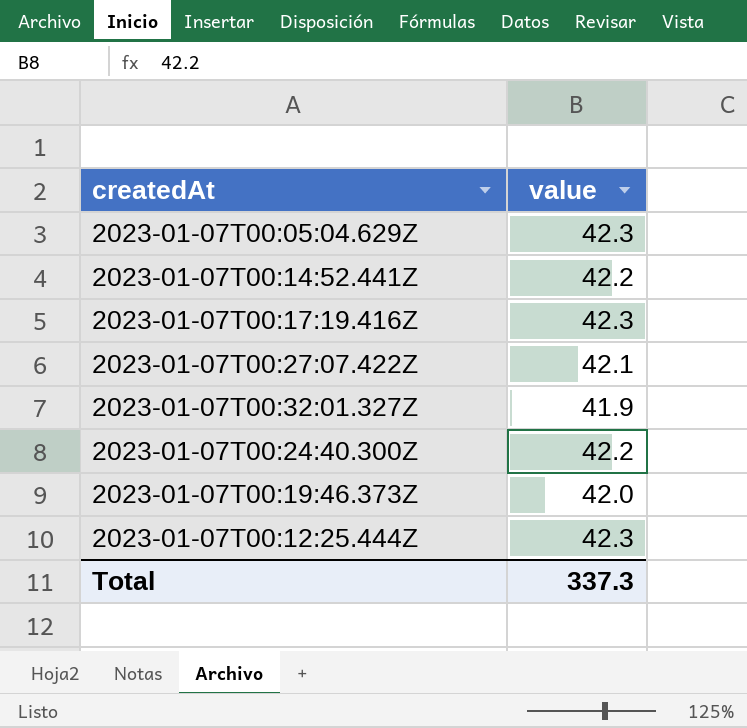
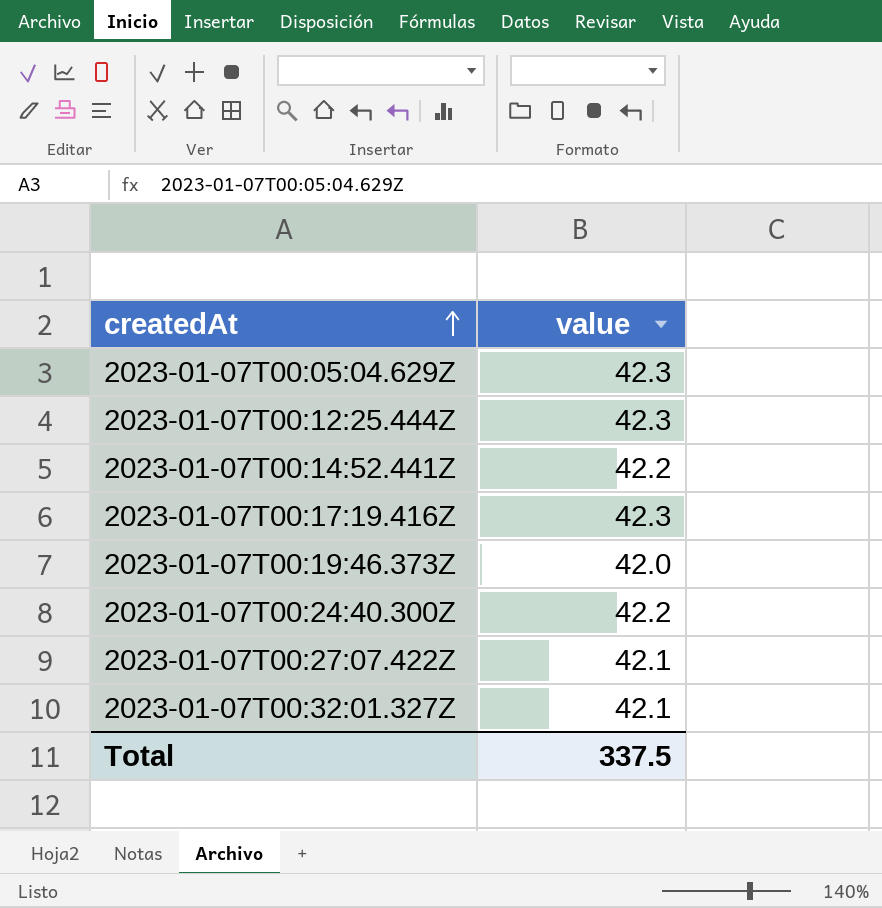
row order: none -> createdAt ascending
2023-01-07T00:32:01.327Z | value: 41.9 -> 42.1
Total | value: 337.3 -> 337.5

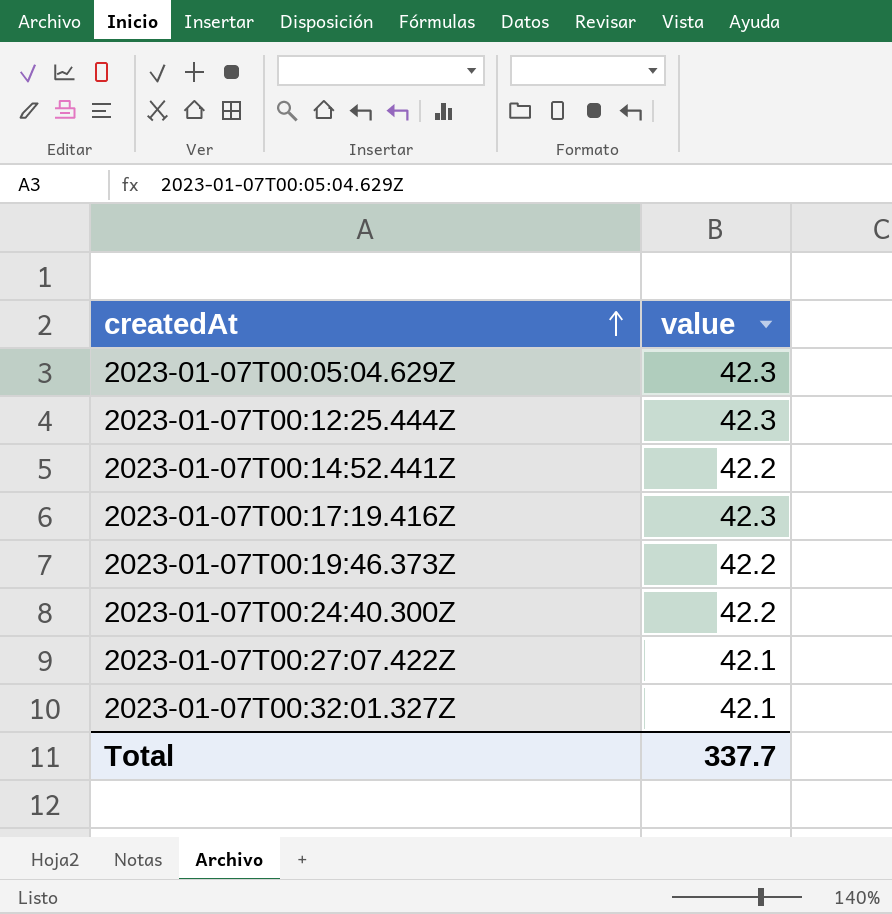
2023-01-07T00:19:46.373Z | value: 42.0 -> 42.2
Total | value: 337.5 -> 337.7

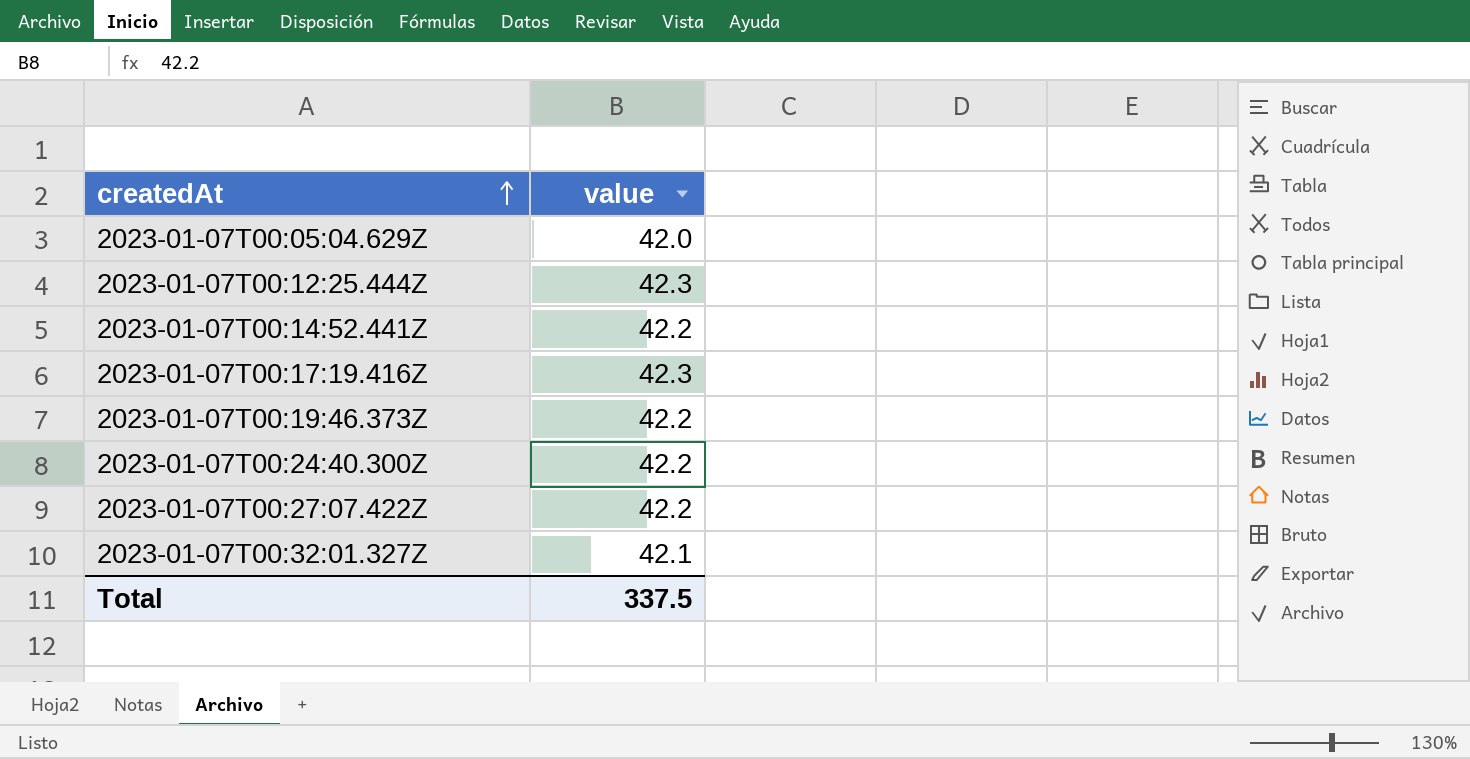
2023-01-07T00:05:04.629Z | value: 42.3 -> 42.0
2023-01-07T00:27:07.422Z | value: 42.1 -> 42.2
Total | value: 337.7 -> 337.5

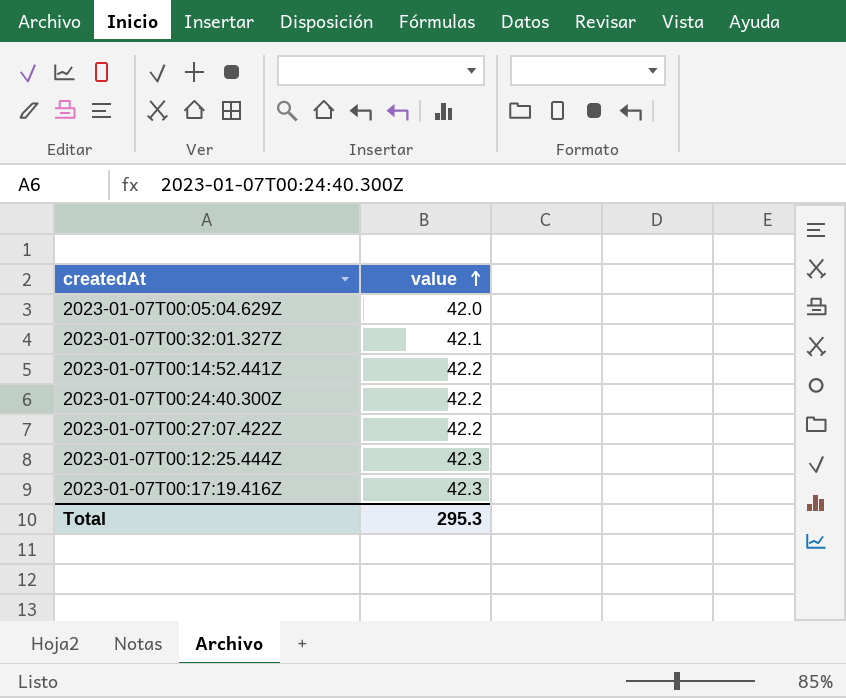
row order: createdAt ascending -> value ascending
row 2023-01-07T00:19:46.373Z: 42.2 -> none
Total | value: 337.5 -> 295.3

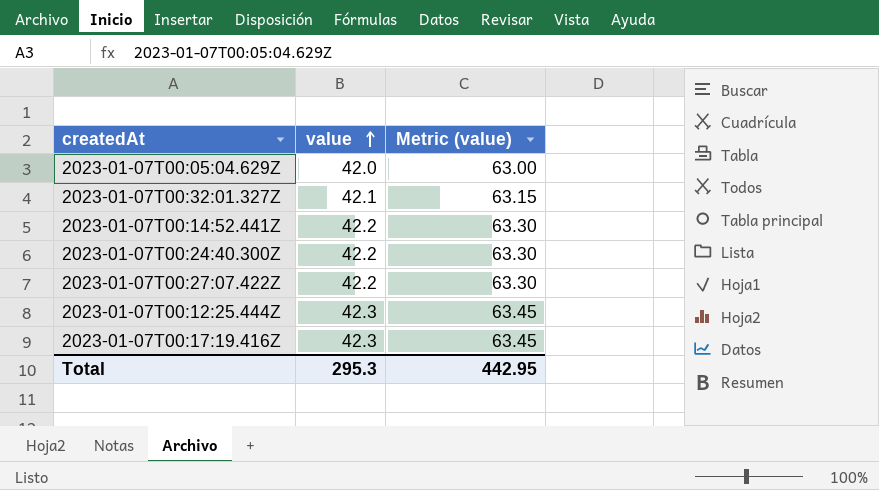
column Metric (value) | formula: none -> [value] * 1.5

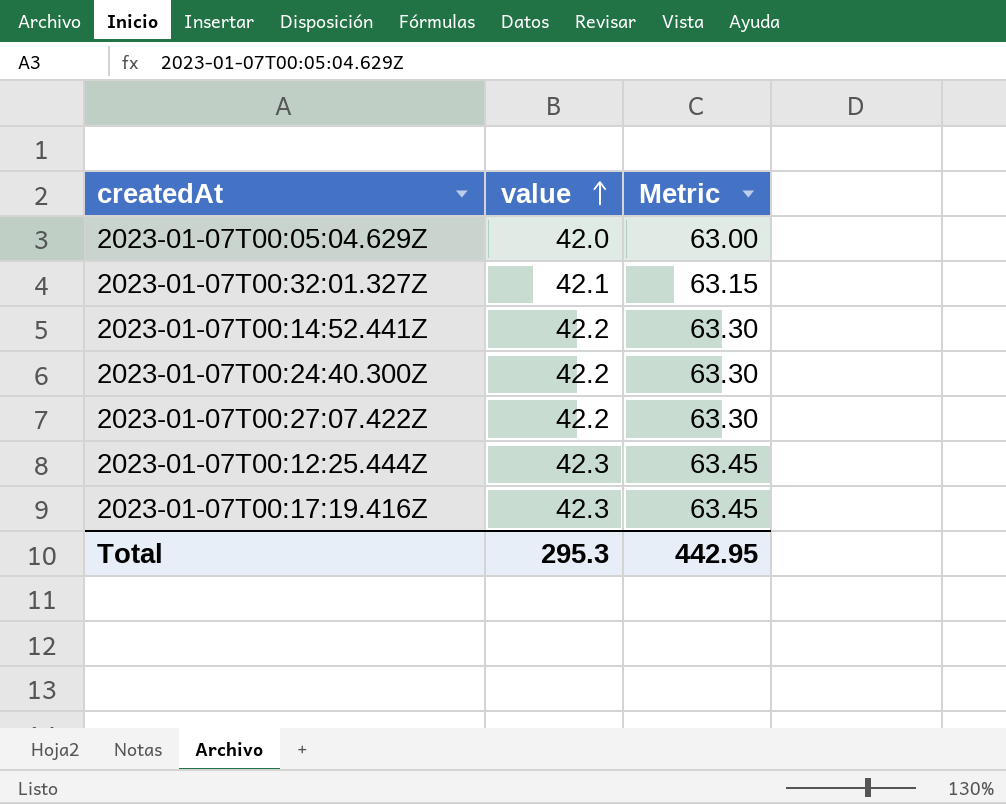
column name: Metric (value) -> Metric

